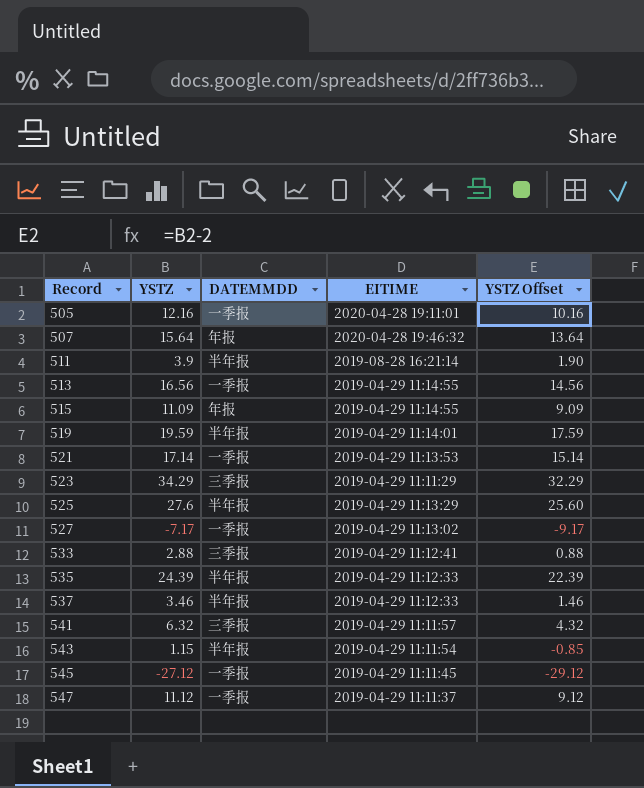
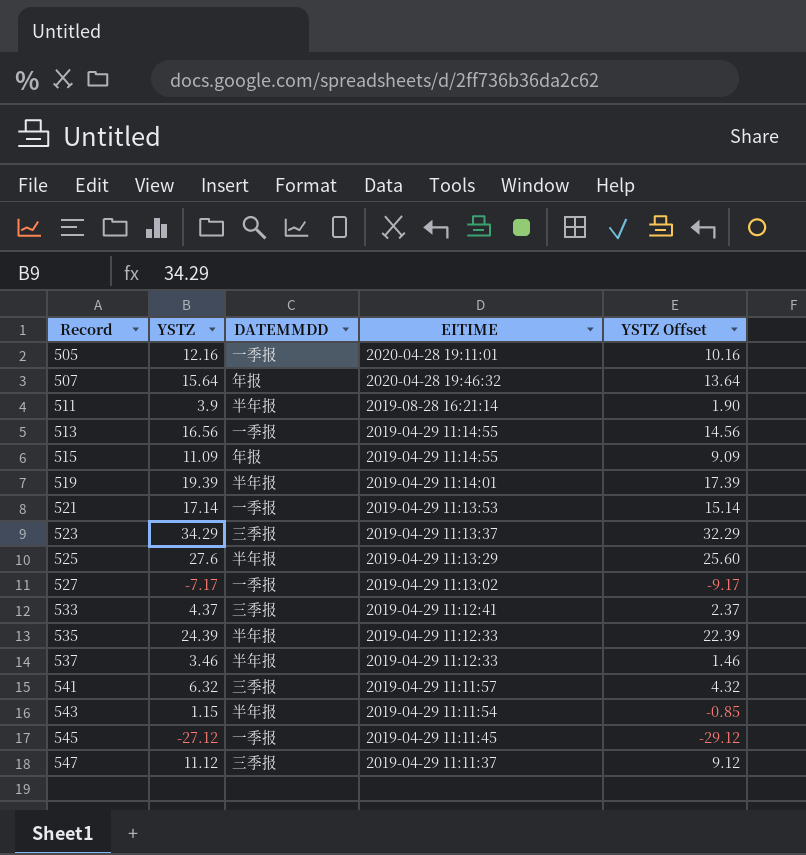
519 | YSTZ: 19.59 -> 19.39
519 | YSTZ Offset: 17.59 -> 17.39
523 | EITIME: 2019-04-29 11:11:29 -> 2019-04-29 11:13:37
533 | YSTZ: 2.88 -> 4.37
533 | YSTZ Offset: 0.88 -> 2.37
547 | DATEMMDD: 一季报 -> 三季报

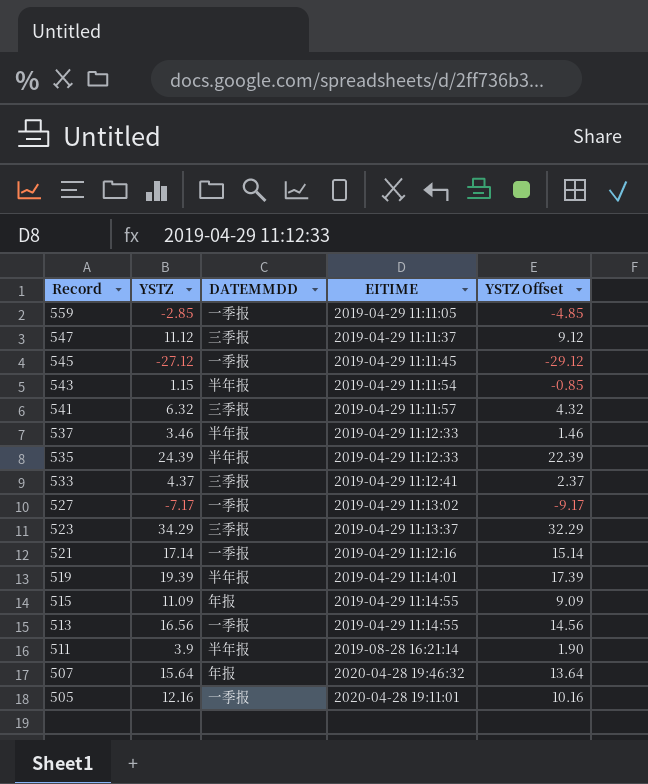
row order: Record ascending -> Record descending
row 525: 27.6 | 半年报 | 2019-04-29 11:13:29 | 25.60 -> none
row 559: none -> -2.85 | 一季报 | 2019-04-29 11:11:05 | -4.85
521 | EITIME: 2019-04-29 11:13:53 -> 2019-04-29 11:12:16

